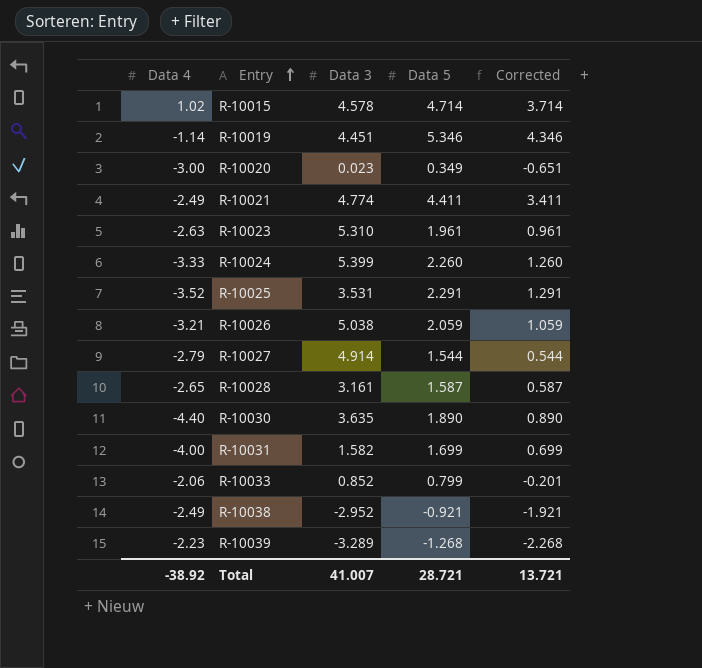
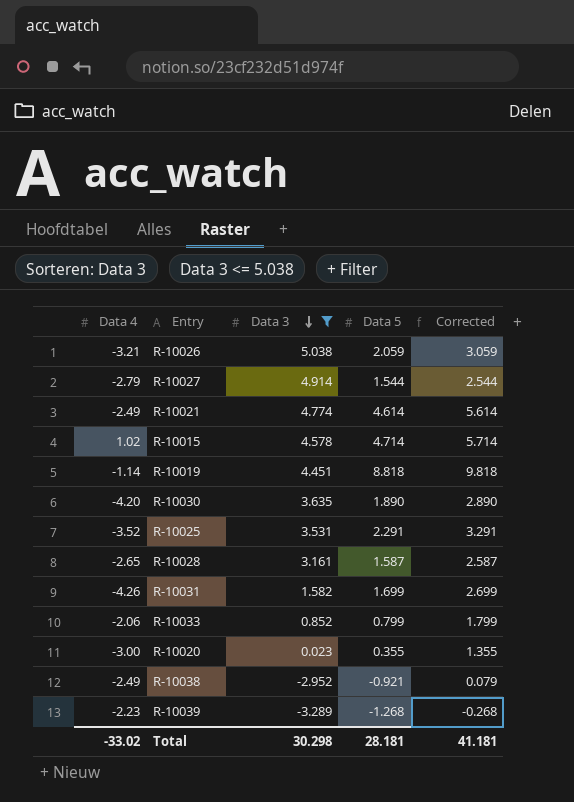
filter: none -> Data 3 <= 5.038
row order: Entry ascending -> Data 3 descending
column Corrected | formula: [Data 5] - 1 -> [Data 5] + 1
R-10021 | Data 5: 4.411 -> 4.614
R-10019 | Data 5: 5.346 -> 8.818
R-10030 | Data 4: -4.40 -> -4.20
R-10031 | Data 4: -4.00 -> -4.26
R-10020 | Data 5: 0.349 -> 0.355
Total | Data 4: -38.92 -> -33.02
Total | Data 3: 41.007 -> 30.298
Total | Data 5: 28.721 -> 28.181
Total | Corrected: 13.721 -> 41.181

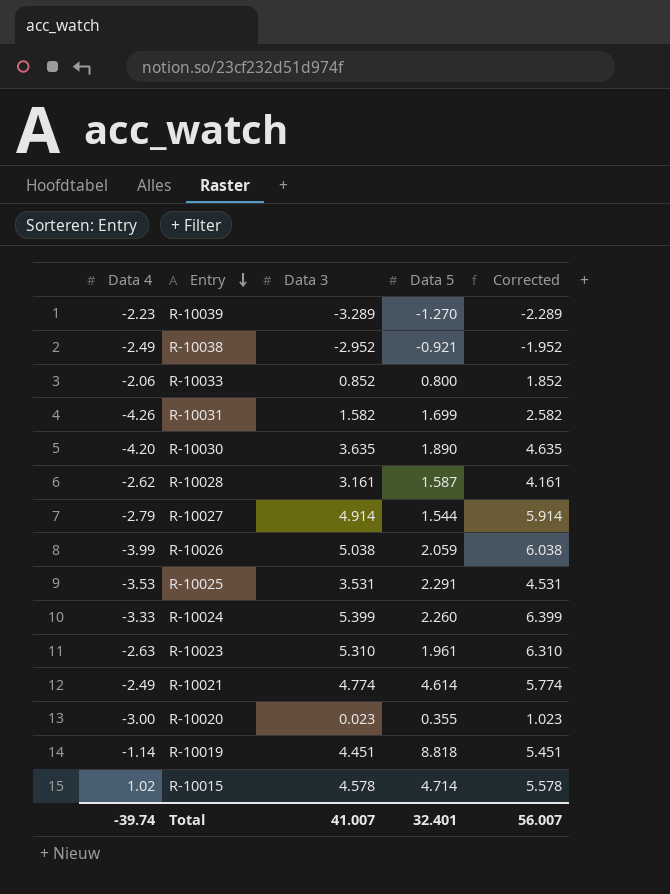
filter: Data 3 <= 5.038 -> none
row order: Data 3 descending -> Entry descending
column Corrected | formula: [Data 5] + 1 -> [Data 3] + 1
R-10039 | Data 5: -1.268 -> -1.270
R-10033 | Data 5: 0.799 -> 0.800
R-10028 | Data 4: -2.65 -> -2.62
R-10026 | Data 4: -3.21 -> -3.99
R-10025 | Data 4: -3.52 -> -3.53
Total | Data 4: -33.02 -> -39.74
Total | Data 3: 30.298 -> 41.007
Total | Data 5: 28.181 -> 32.401
Total | Corrected: 41.181 -> 56.007

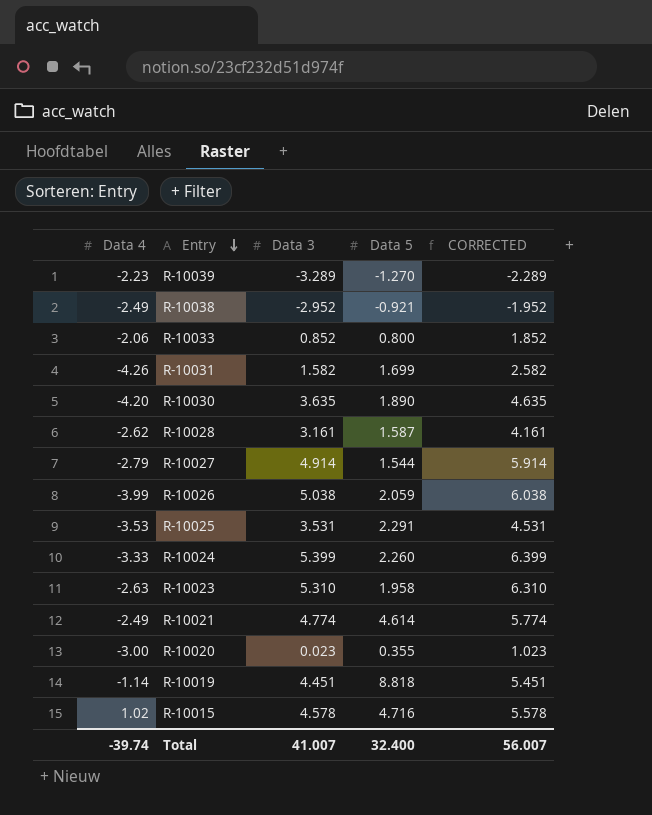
column name: Corrected -> CORRECTED
R-10023 | Data 5: 1.961 -> 1.958
R-10015 | Data 5: 4.714 -> 4.716
Total | Data 5: 32.401 -> 32.400

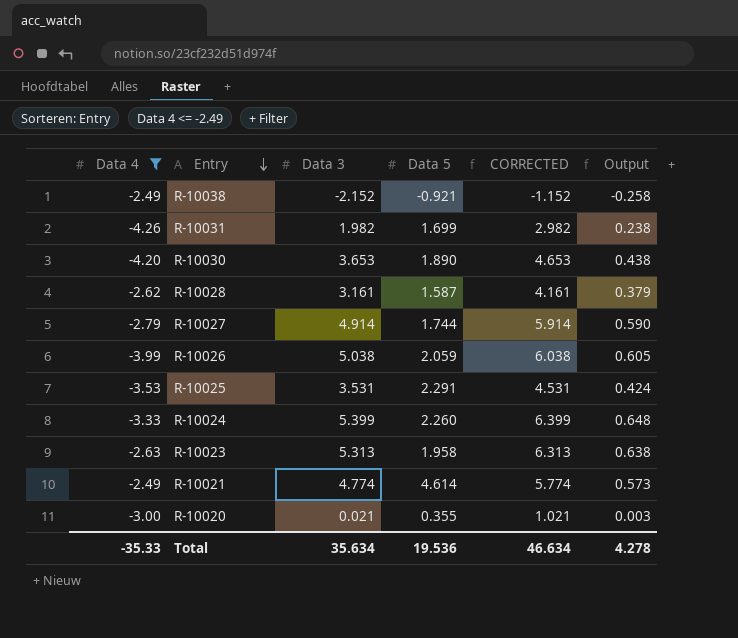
filter: none -> Data 4 <= -2.49
column Output | formula: none -> [Data 3] * 0.12
R-10038 | Data 3: -2.952 -> -2.152
R-10038 | CORRECTED: -1.952 -> -1.152
R-10031 | Data 3: 1.582 -> 1.982
R-10031 | CORRECTED: 2.582 -> 2.982
R-10030 | Data 3: 3.635 -> 3.653
R-10030 | CORRECTED: 4.635 -> 4.653
R-10027 | Data 5: 1.544 -> 1.744
R-10023 | Data 3: 5.310 -> 5.313
R-10023 | CORRECTED: 6.310 -> 6.313
R-10020 | Data 3: 0.023 -> 0.021
R-10020 | CORRECTED: 1.023 -> 1.021
Total | Data 4: -39.74 -> -35.33
Total | Data 3: 41.007 -> 35.634
Total | Data 5: 32.400 -> 19.536
Total | CORRECTED: 56.007 -> 46.634

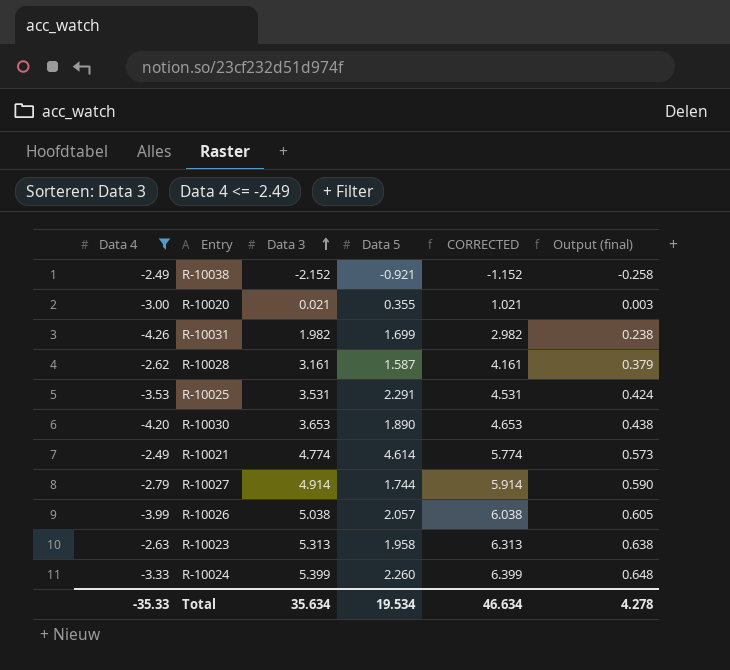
row order: Entry descending -> Data 3 ascending
column name: Output -> Output (final)
R-10026 | Data 5: 2.059 -> 2.057
Total | Data 5: 19.536 -> 19.534

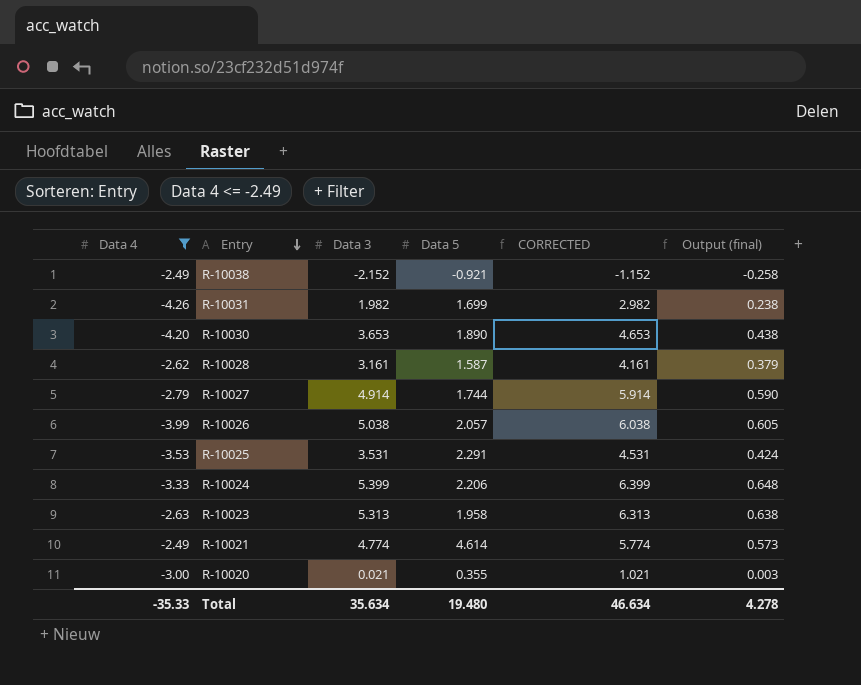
row order: Data 3 ascending -> Entry descending
R-10024 | Data 5: 2.260 -> 2.206
Total | Data 5: 19.534 -> 19.480

